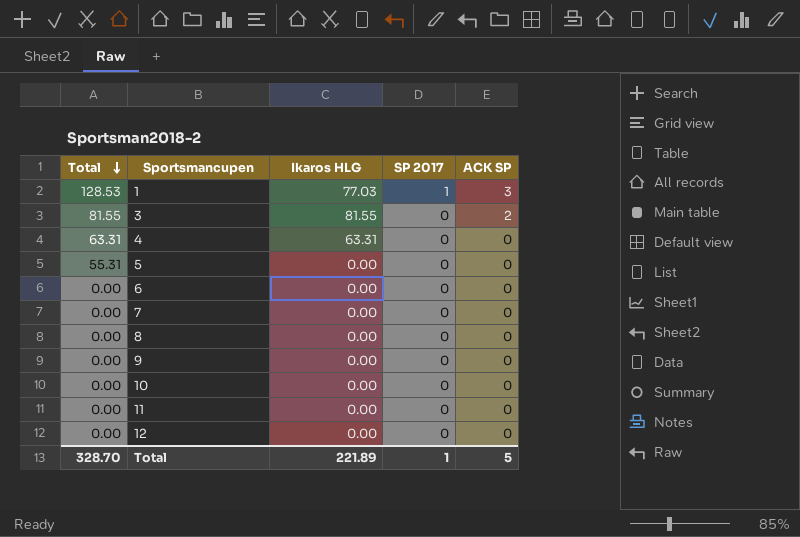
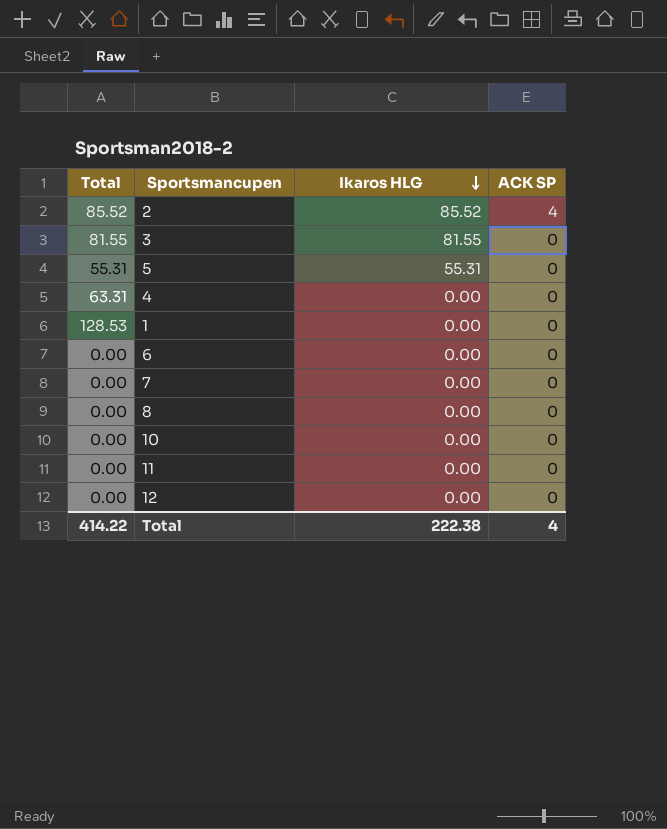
row order: Total descending -> Ikaros HLG descending
column SP 2017 | position: 4 -> none
row 9: 0.00 | 0.00 | 0 | 0 -> none
row 2: none -> 85.52 | 85.52 | 4
3 | ACK SP: 2 -> 0
5 | Ikaros HLG: 0.00 -> 55.31
4 | Ikaros HLG: 63.31 -> 0.00
1 | Ikaros HLG: 77.03 -> 0.00
1 | ACK SP: 3 -> 0
Total | Total: 328.70 -> 414.22
Total | Ikaros HLG: 221.89 -> 222.38
Total | ACK SP: 5 -> 4

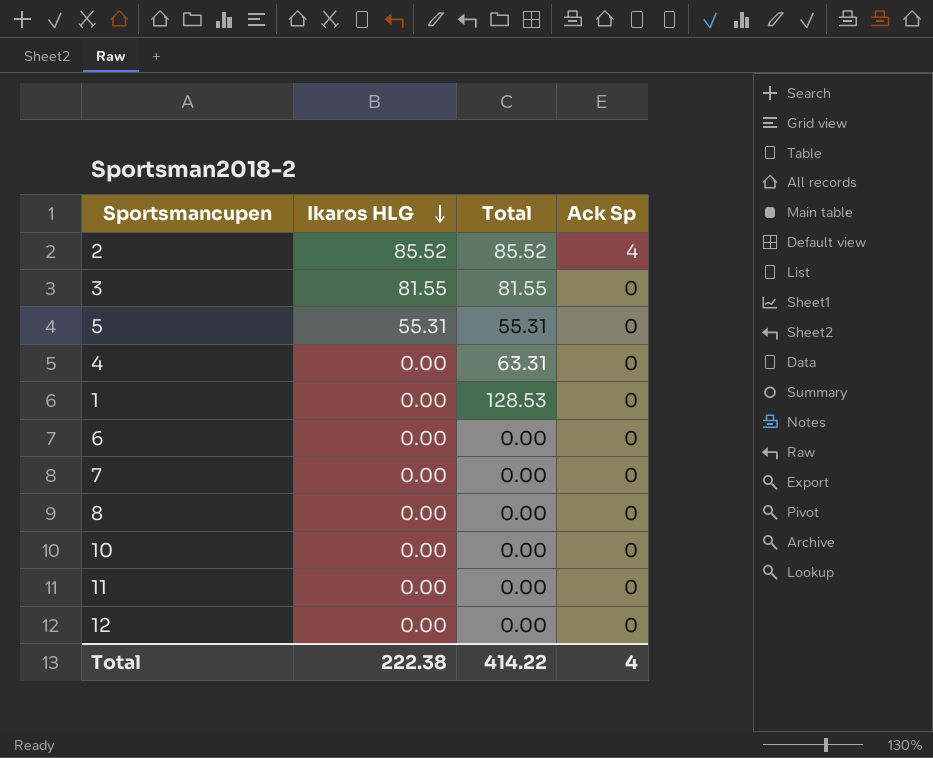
column Total | position: 1 -> 3
column name: ACK SP -> Ack Sp

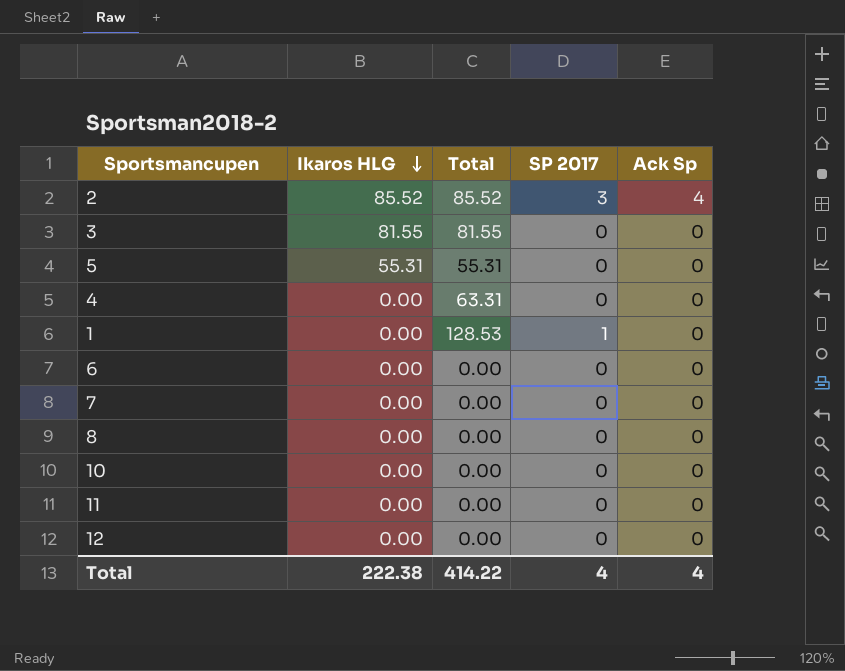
column SP 2017 | position: none -> 4

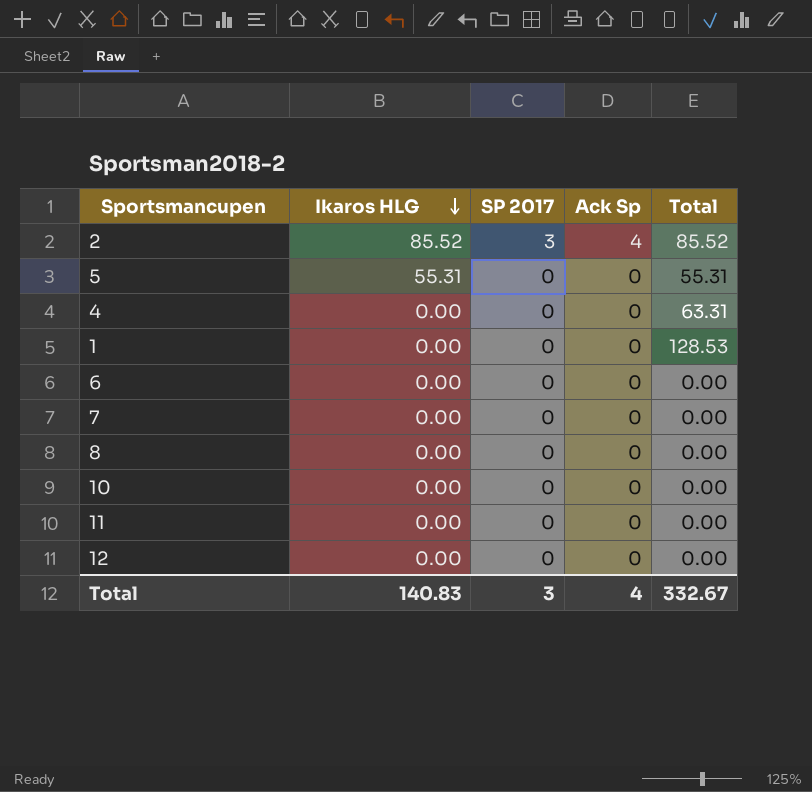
column Total | position: 3 -> 5
row 3: 81.55 | 81.55 | 0 | 0 -> none
1 | SP 2017: 1 -> 0
Total | Ikaros HLG: 222.38 -> 140.83
Total | SP 2017: 4 -> 3
Total | Total: 414.22 -> 332.67

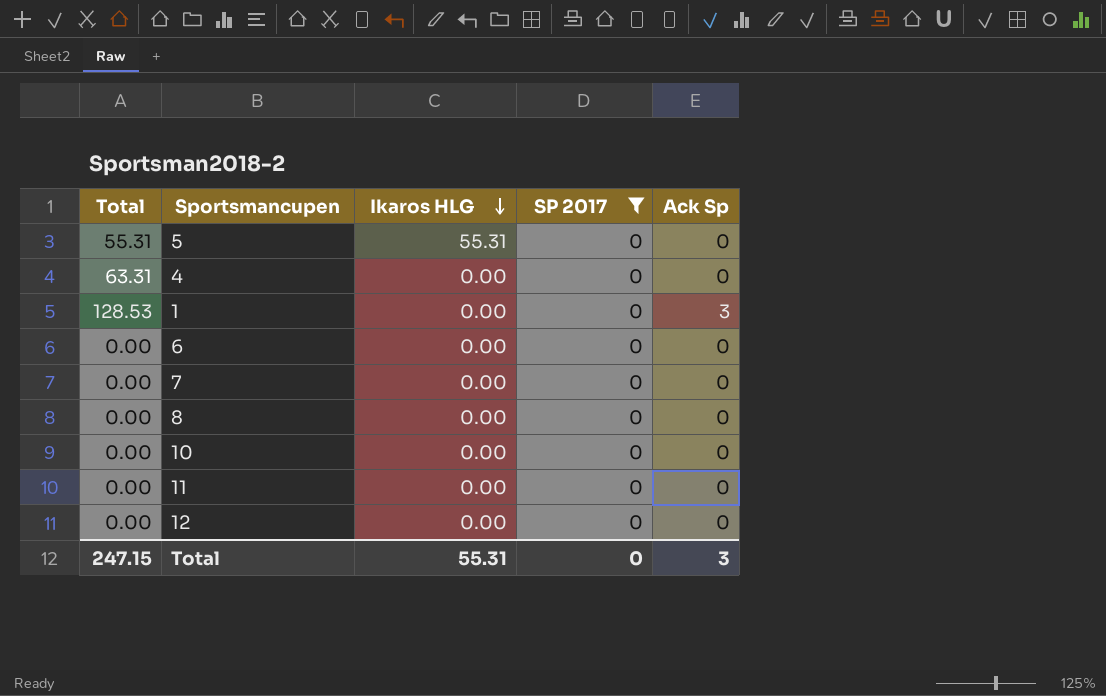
filter: none -> SP 2017 = 0
column Total | position: 5 -> 1
1 | Ack Sp: 0 -> 3
Total | Total: 332.67 -> 247.15
Total | Ikaros HLG: 140.83 -> 55.31
Total | SP 2017: 3 -> 0
Total | Ack Sp: 4 -> 3

